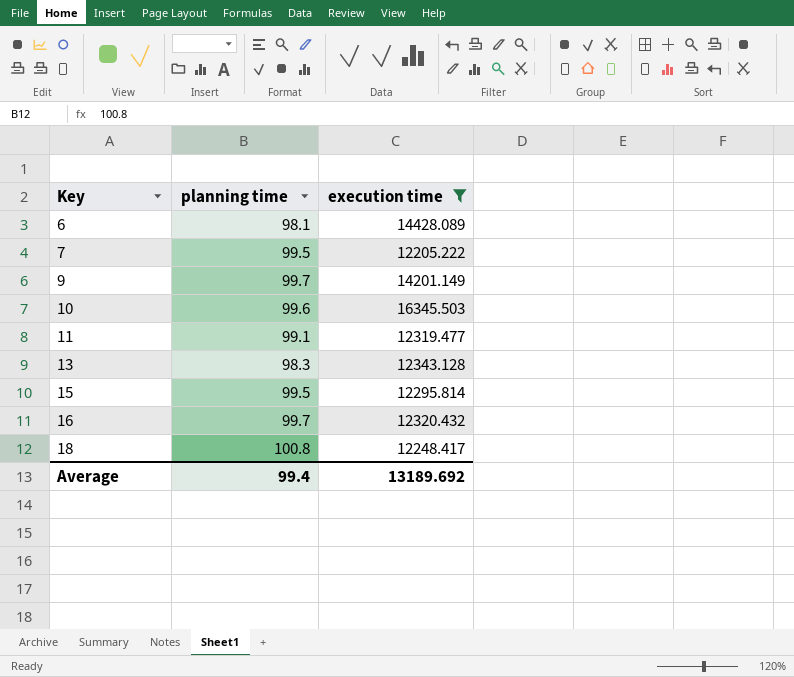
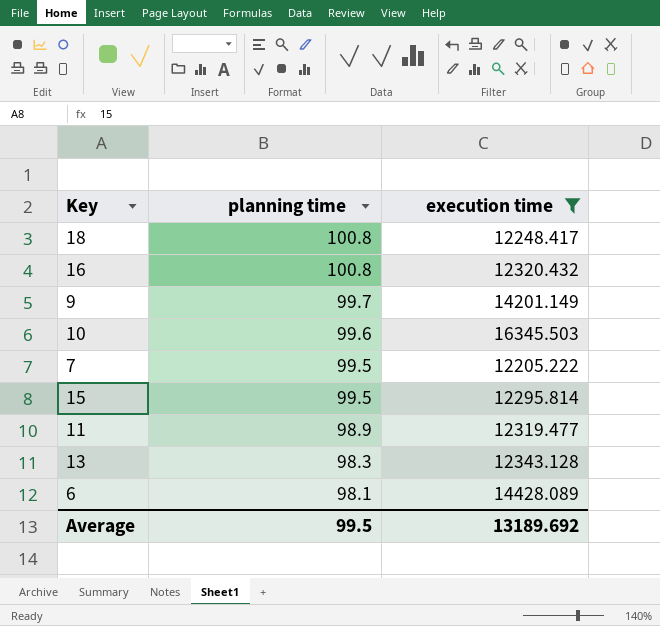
row order: Key ascending -> planning time descending
16 | planning time: 99.7 -> 100.8
11 | planning time: 99.1 -> 98.9
Average | planning time: 99.4 -> 99.5

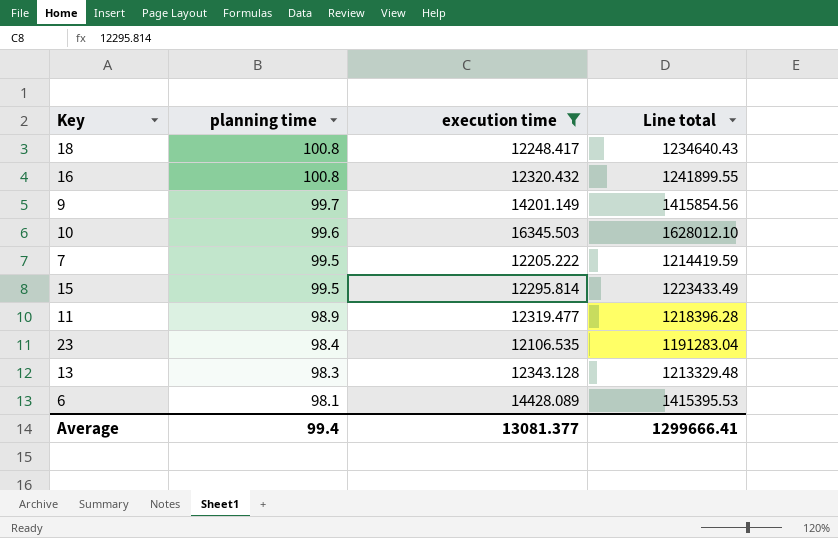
column Line total | formula: none -> [planning time] * [execution time]
row 23: none -> 98.4 | 12106.535 | 1191283.04
Average | planning time: 99.5 -> 99.4
Average | execution time: 13189.692 -> 13081.377

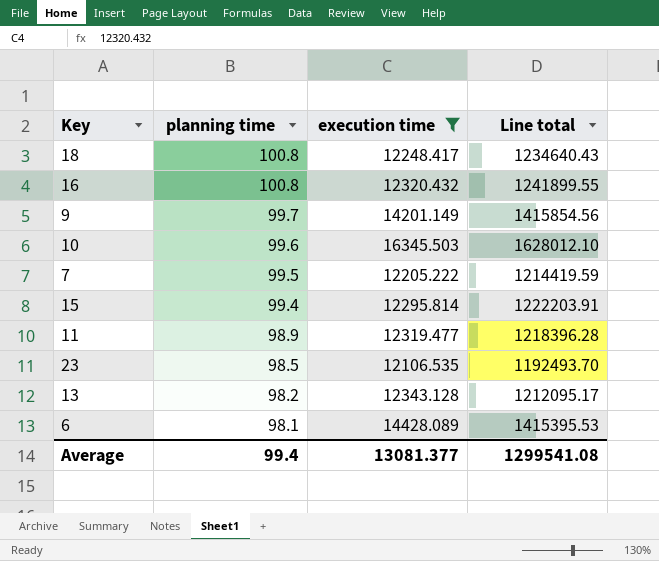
15 | planning time: 99.5 -> 99.4
15 | Line total: 1223433.49 -> 1222203.91
23 | planning time: 98.4 -> 98.5
23 | Line total: 1191283.04 -> 1192493.70
13 | planning time: 98.3 -> 98.2
13 | Line total: 1213329.48 -> 1212095.17
Average | Line total: 1299666.41 -> 1299541.08

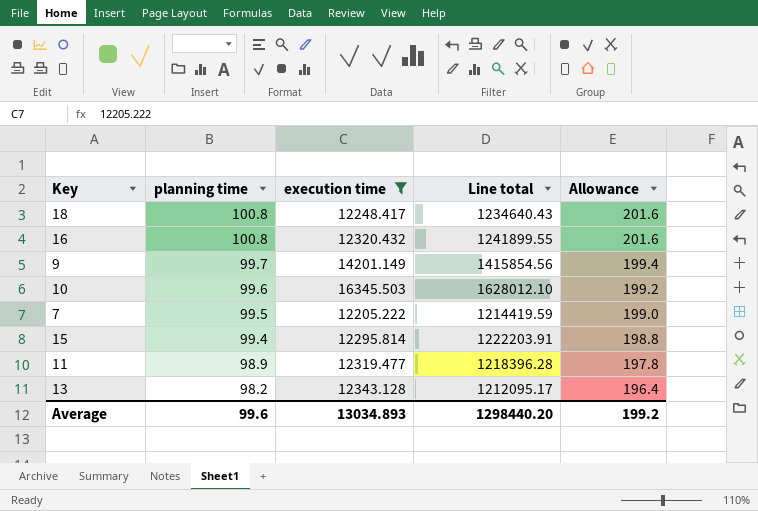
column Allowance | formula: none -> [planning time] * 2
row 23: 98.5 | 12106.535 | 1192493.70 -> none
row 6: 98.1 | 14428.089 | 1415395.53 -> none
Average | planning time: 99.4 -> 99.6
Average | execution time: 13081.377 -> 13034.893
Average | Line total: 1299541.08 -> 1298440.20

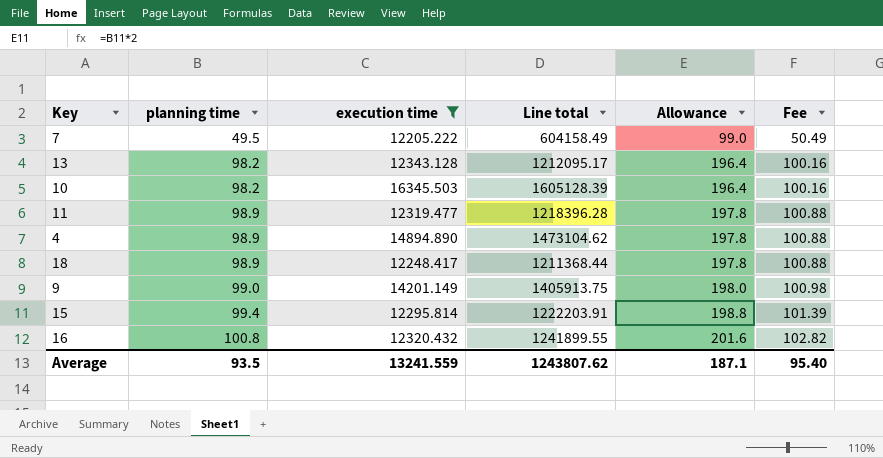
row order: planning time descending -> planning time ascending
column Fee | formula: none -> [planning time] * 1.02
7 | planning time: 99.5 -> 49.5
7 | Line total: 1214419.59 -> 604158.49
7 | Allowance: 199.0 -> 99.0
10 | planning time: 99.6 -> 98.2
10 | Line total: 1628012.10 -> 1605128.39
10 | Allowance: 199.2 -> 196.4
row 4: none -> 98.9 | 14894.890 | 1473104.62 | 197.8 | 100.88
18 | planning time: 100.8 -> 98.9
18 | Line total: 1234640.43 -> 1211368.44
18 | Allowance: 201.6 -> 197.8
9 | planning time: 99.7 -> 99.0
9 | Line total: 1415854.56 -> 1405913.75
9 | Allowance: 199.4 -> 198.0
Average | planning time: 99.6 -> 93.5
Average | execution time: 13034.893 -> 13241.559
Average | Line total: 1298440.20 -> 1243807.62
Average | Allowance: 199.2 -> 187.1

